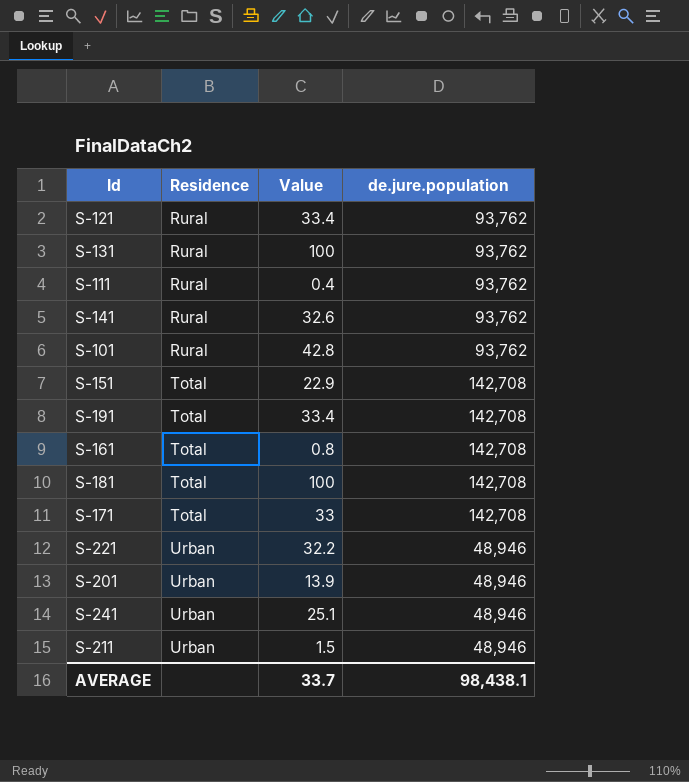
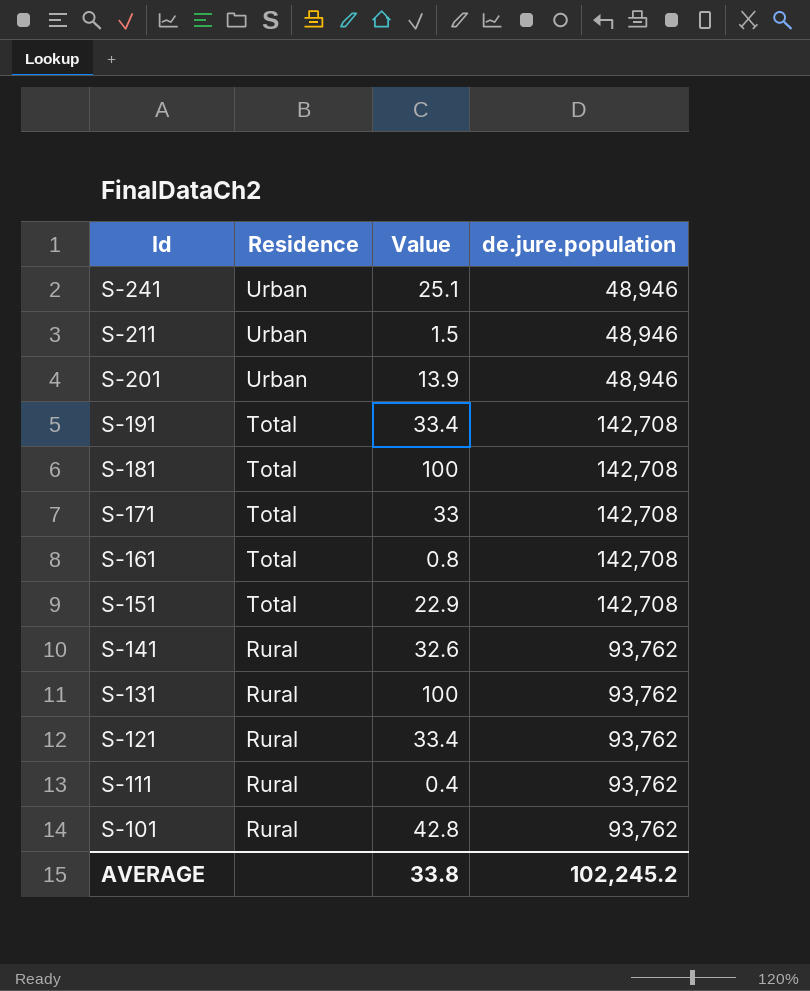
row order: Residence ascending -> Id descending
row S-221: Urban | 32.2 | 48,946 -> none
AVERAGE | Value: 33.7 -> 33.8
AVERAGE | de.jure.population: 98,438.1 -> 102,245.2

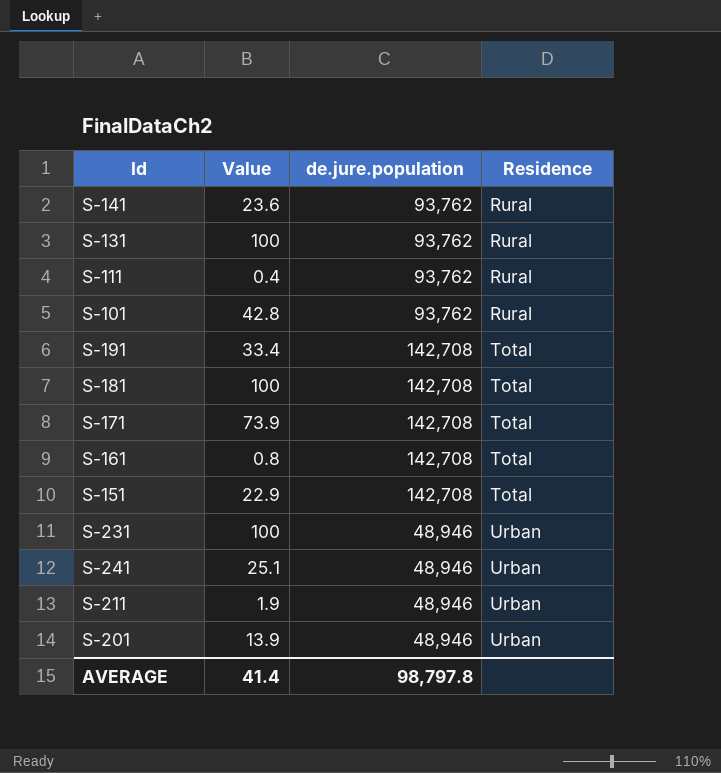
row order: Id descending -> Residence ascending
column Residence | position: 2 -> 4
row S-121: Rural | 33.4 | 93,762 -> none
S-141 | Value: 32.6 -> 23.6
S-171 | Value: 33 -> 73.9
row S-231: none -> 100 | 48,946 | Urban
S-211 | Value: 1.5 -> 1.9
AVERAGE | Value: 33.8 -> 41.4
AVERAGE | de.jure.population: 102,245.2 -> 98,797.8

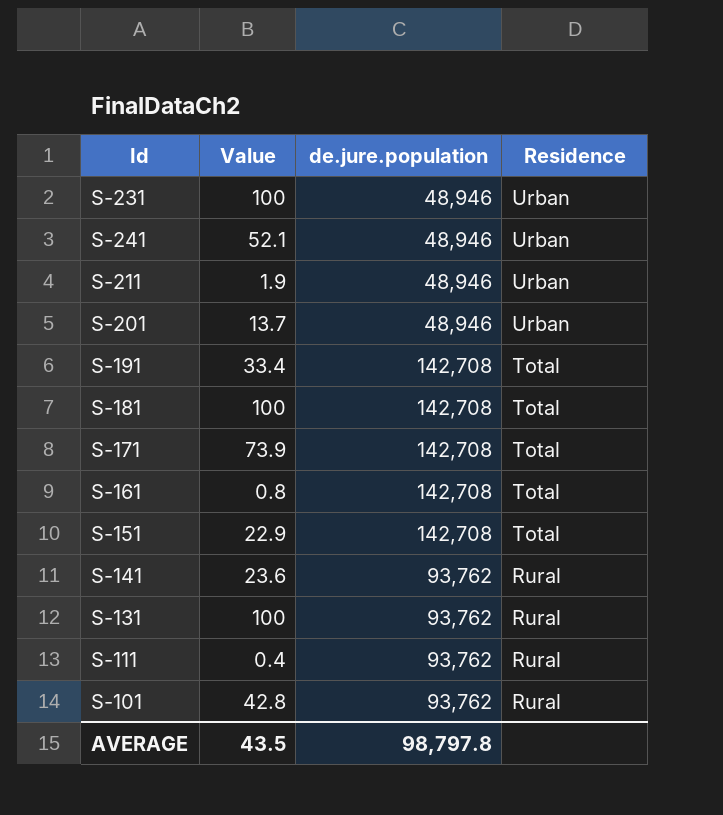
row order: Residence ascending -> Residence descending
S-241 | Value: 25.1 -> 52.1
S-201 | Value: 13.9 -> 13.7
AVERAGE | Value: 41.4 -> 43.5

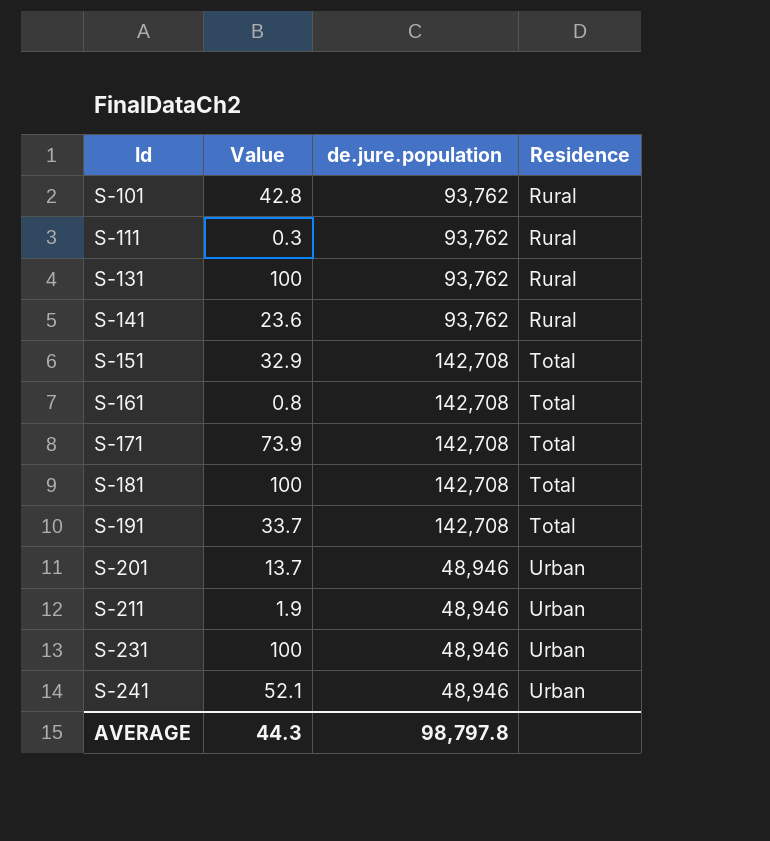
row order: Residence descending -> Id ascending
S-111 | Value: 0.4 -> 0.3
S-151 | Value: 22.9 -> 32.9
S-191 | Value: 33.4 -> 33.7
AVERAGE | Value: 43.5 -> 44.3

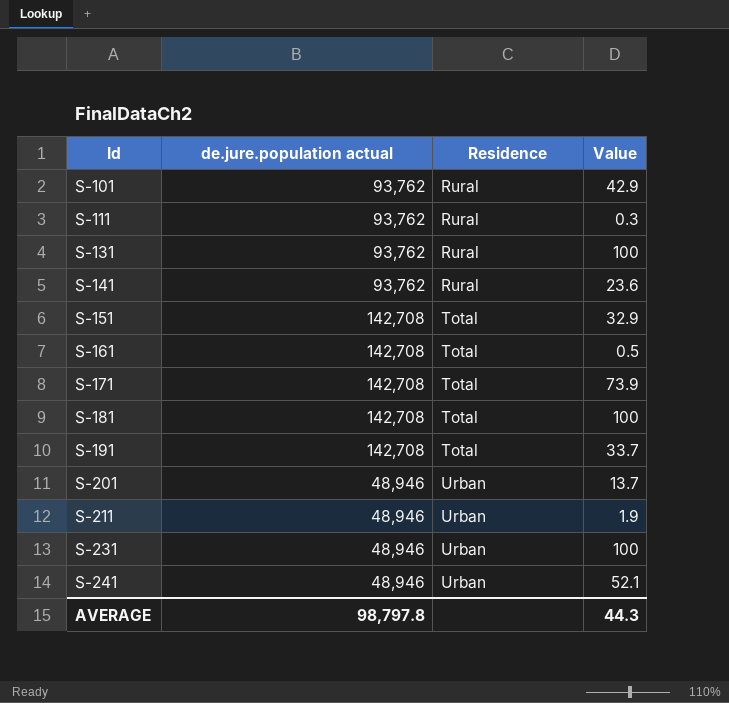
column name: de.jure.population -> de.jure.population actual
column Value | position: 2 -> 4
S-101 | Value: 42.8 -> 42.9
S-161 | Value: 0.8 -> 0.5

